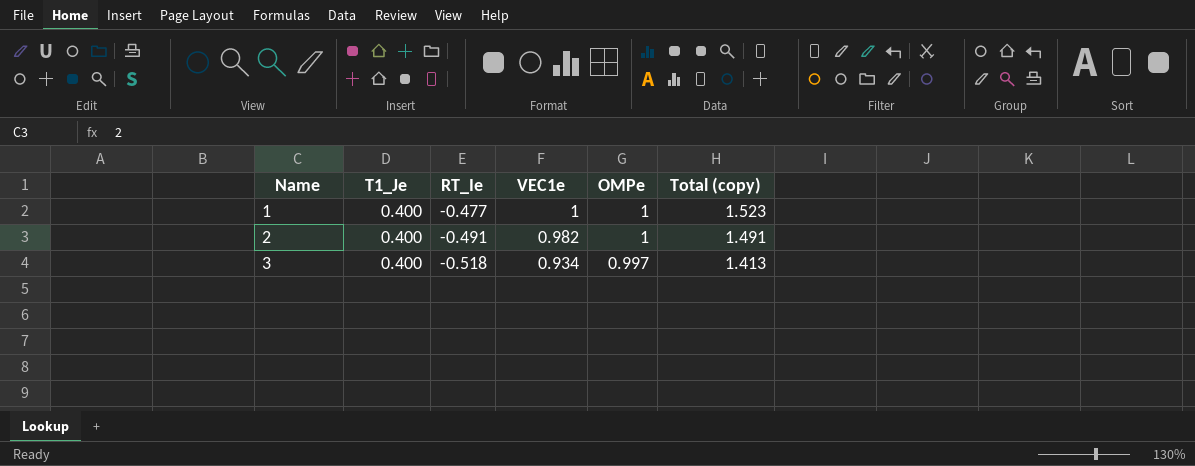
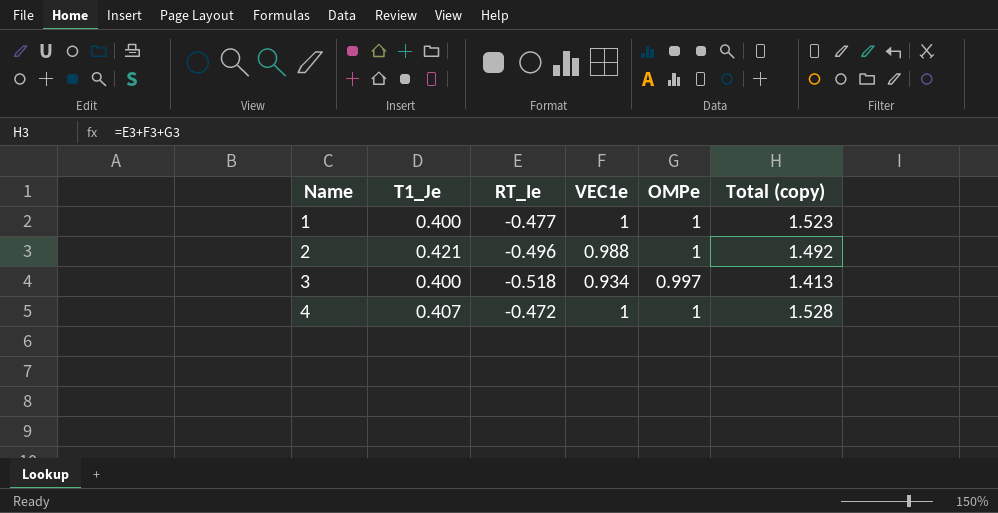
2 | T1_Je: 0.400 -> 0.421
2 | RT_Ie: -0.491 -> -0.496
2 | VEC1e: 0.982 -> 0.988
2 | Total (copy): 1.491 -> 1.492
row 4: none -> 0.407 | -0.472 | 1 | 1 | 1.528

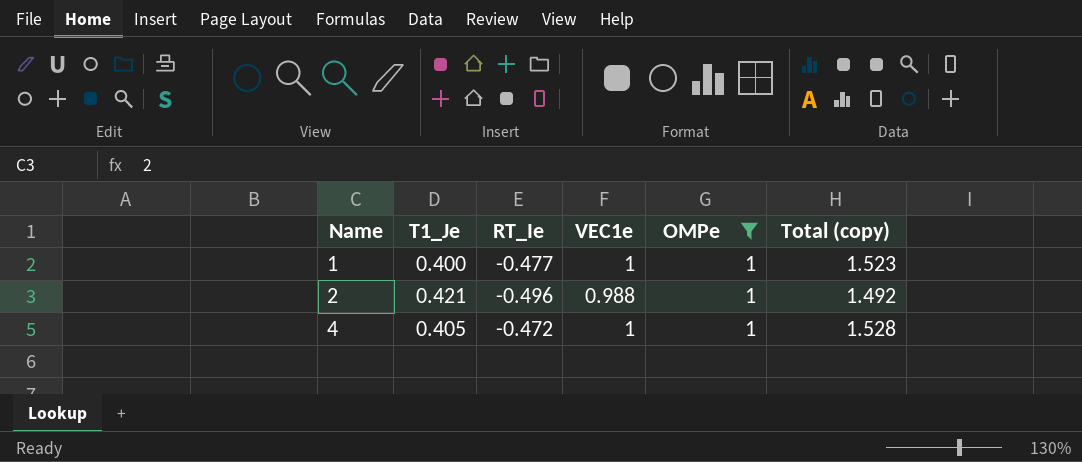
filter: none -> OMPe = 1
4 | T1_Je: 0.407 -> 0.405

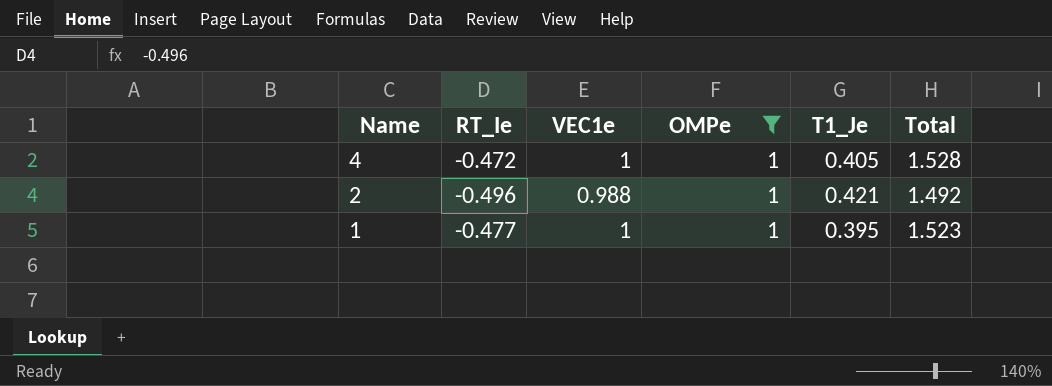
row order: Name ascending -> Name descending
column T1_Je | position: 2 -> 5
column name: Total (copy) -> Total
1 | T1_Je: 0.400 -> 0.395

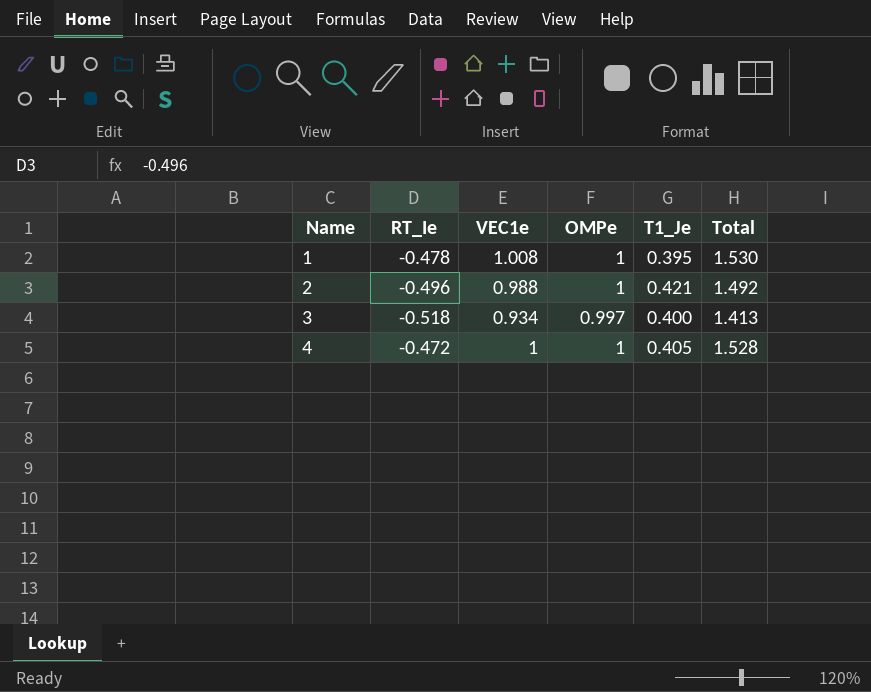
filter: OMPe = 1 -> none
row order: Name descending -> Name ascending
1 | RT_Ie: -0.477 -> -0.478
1 | VEC1e: 1 -> 1.008
1 | Total: 1.523 -> 1.530

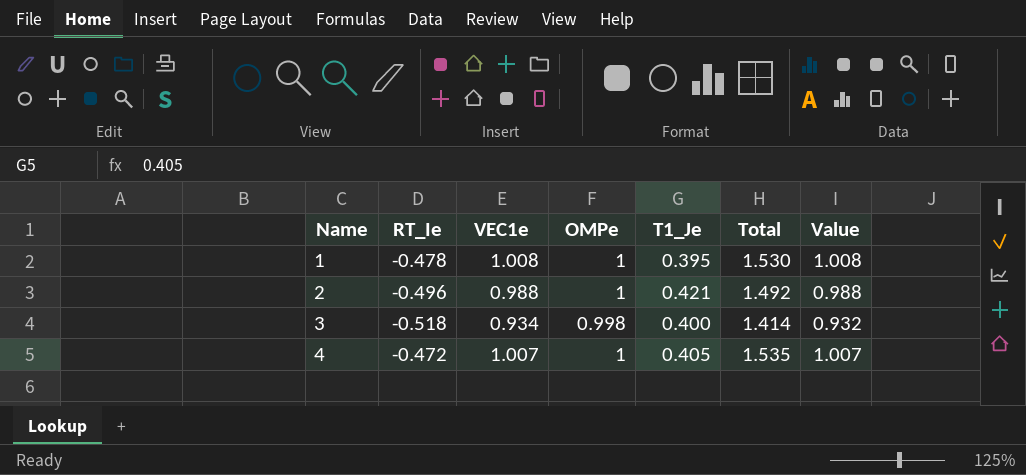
column Value | formula: none -> [VEC1e] * [OMPe]
3 | OMPe: 0.997 -> 0.998
3 | Total: 1.413 -> 1.414
4 | VEC1e: 1 -> 1.007
4 | Total: 1.528 -> 1.535

